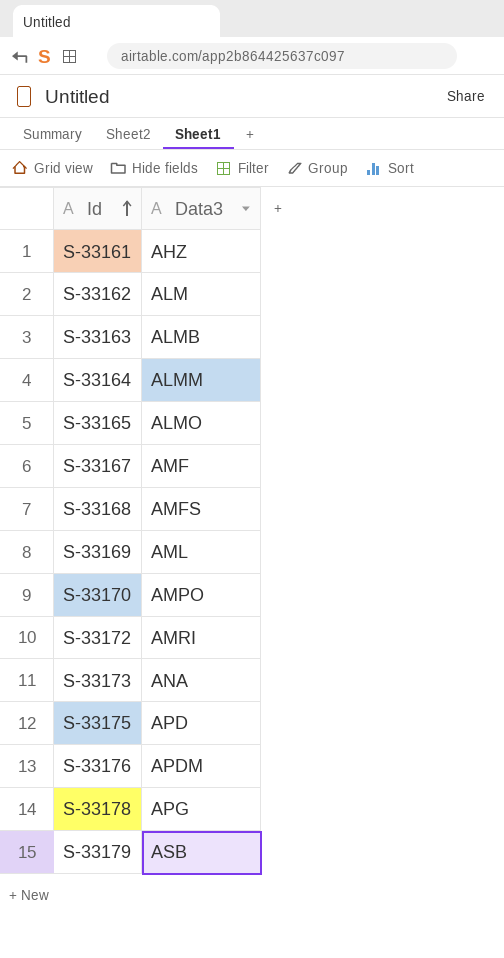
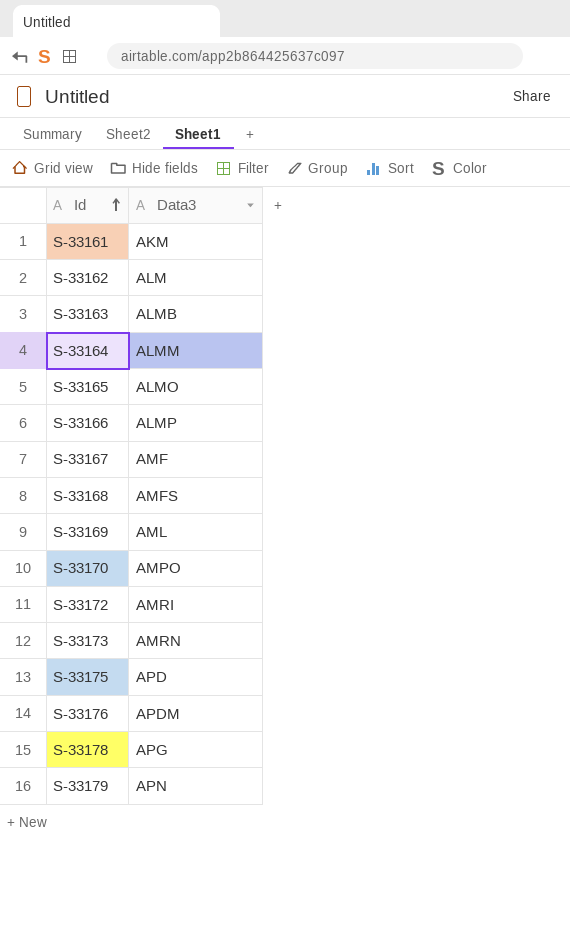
S-33161 | Data3: AHZ -> AKM
row S-33166: none -> ALMP
S-33173 | Data3: ANA -> AMRN
S-33179 | Data3: ASB -> APN

